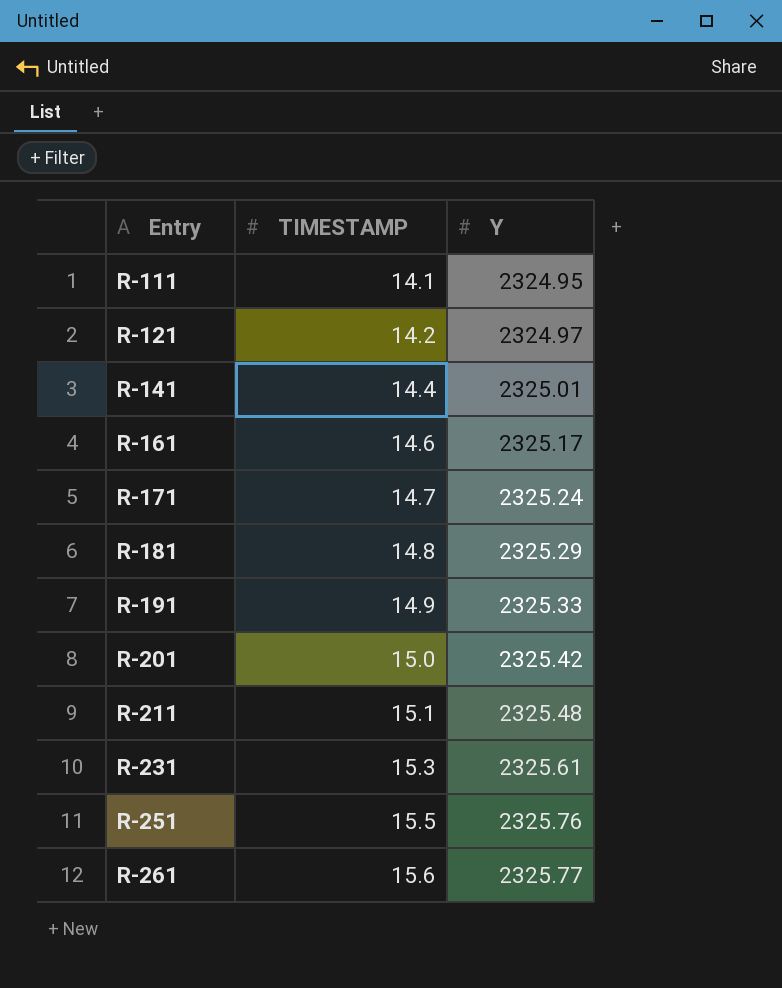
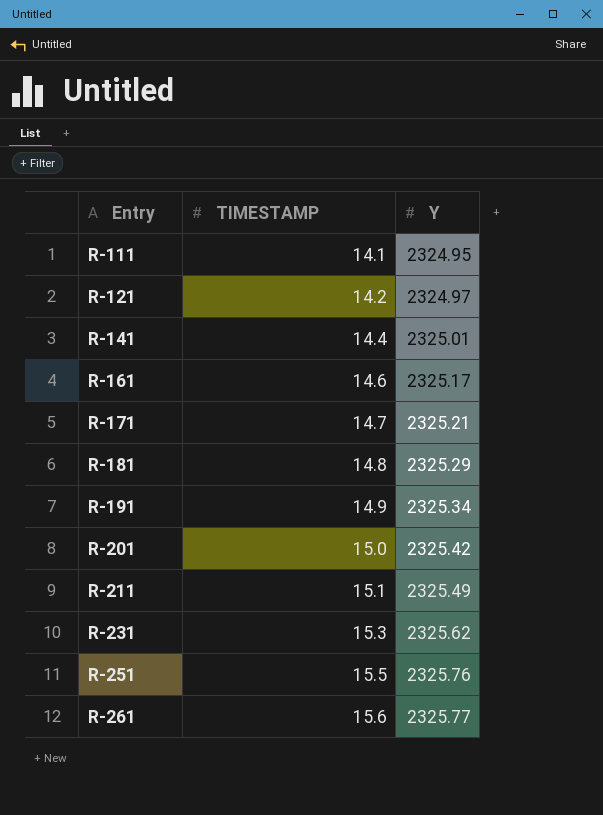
R-171 | Y: 2325.24 -> 2325.21
R-191 | Y: 2325.33 -> 2325.34
R-211 | Y: 2325.48 -> 2325.49
R-231 | Y: 2325.61 -> 2325.62

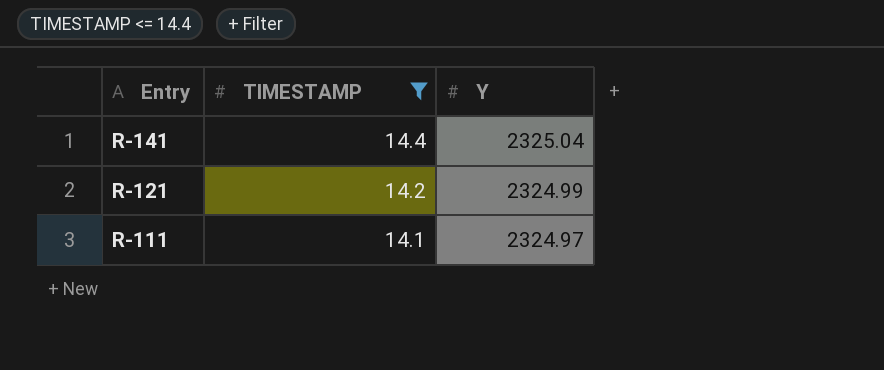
filter: none -> TIMESTAMP <= 14.4
row order: Entry ascending -> Entry descending
R-141 | Y: 2325.01 -> 2325.04
R-121 | Y: 2324.97 -> 2324.99
R-111 | Y: 2324.95 -> 2324.97

